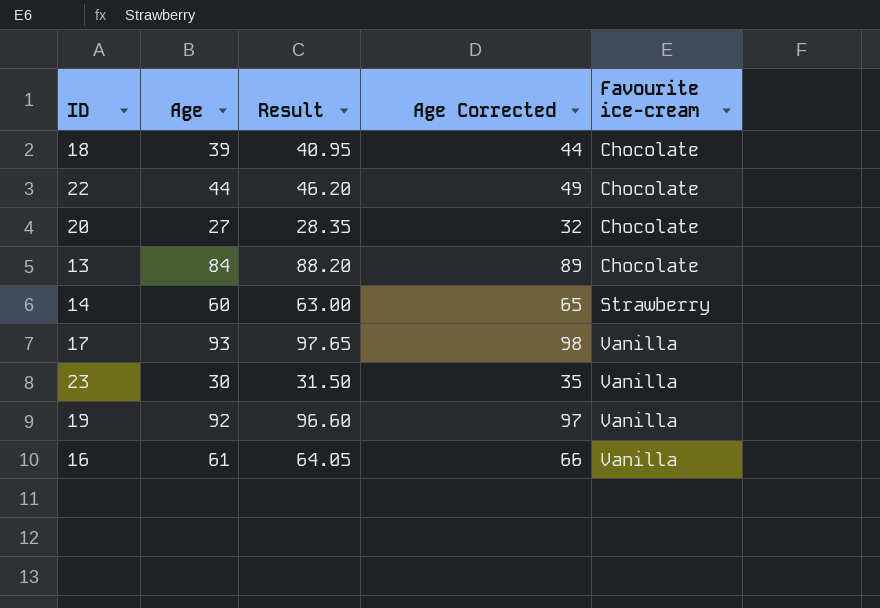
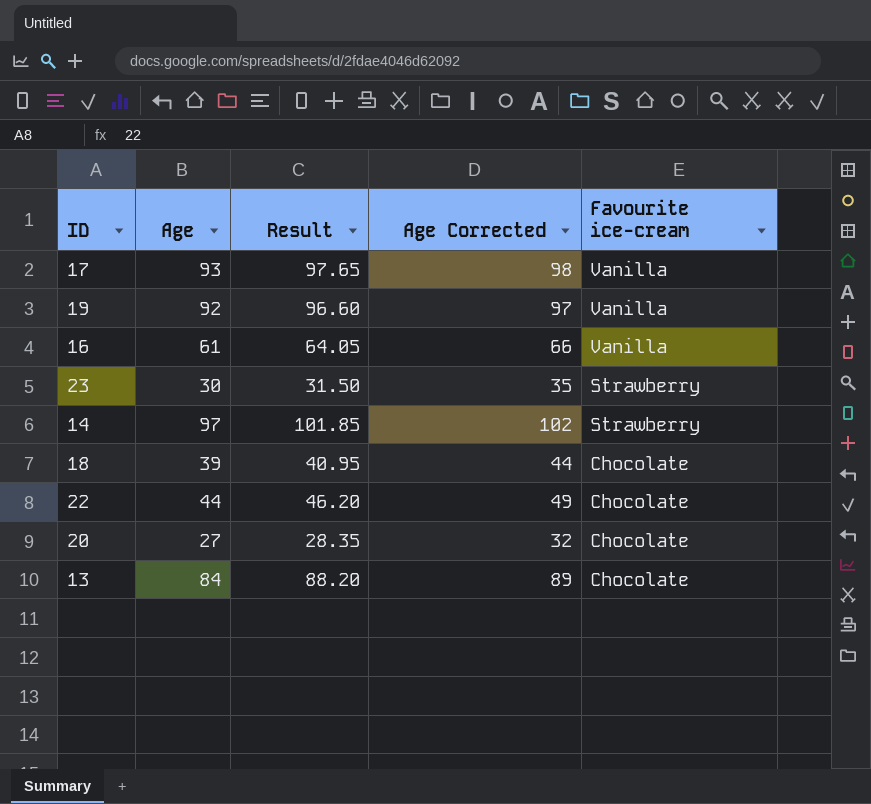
row order: Favourite ice-cream ascending -> Favourite ice-cream descending
23 | Favourite ice-cream: Vanilla -> Strawberry
14 | Age: 60 -> 97
14 | Result: 63.00 -> 101.85
14 | Age Corrected: 65 -> 102

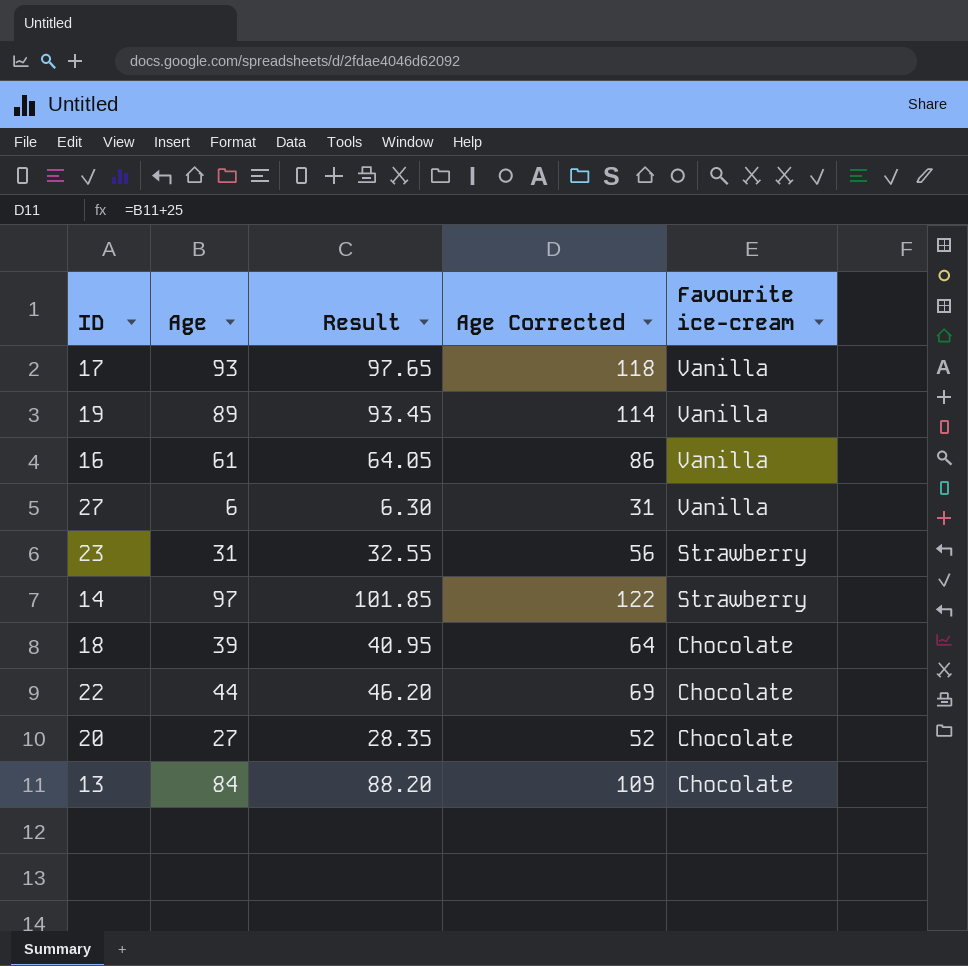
column Age Corrected | formula: [Age] + 5 -> [Age] + 25
19 | Age: 92 -> 89
19 | Result: 96.60 -> 93.45
row 27: none -> 6 | 6.30 | 31 | Vanilla
23 | Age: 30 -> 31
23 | Result: 31.50 -> 32.55

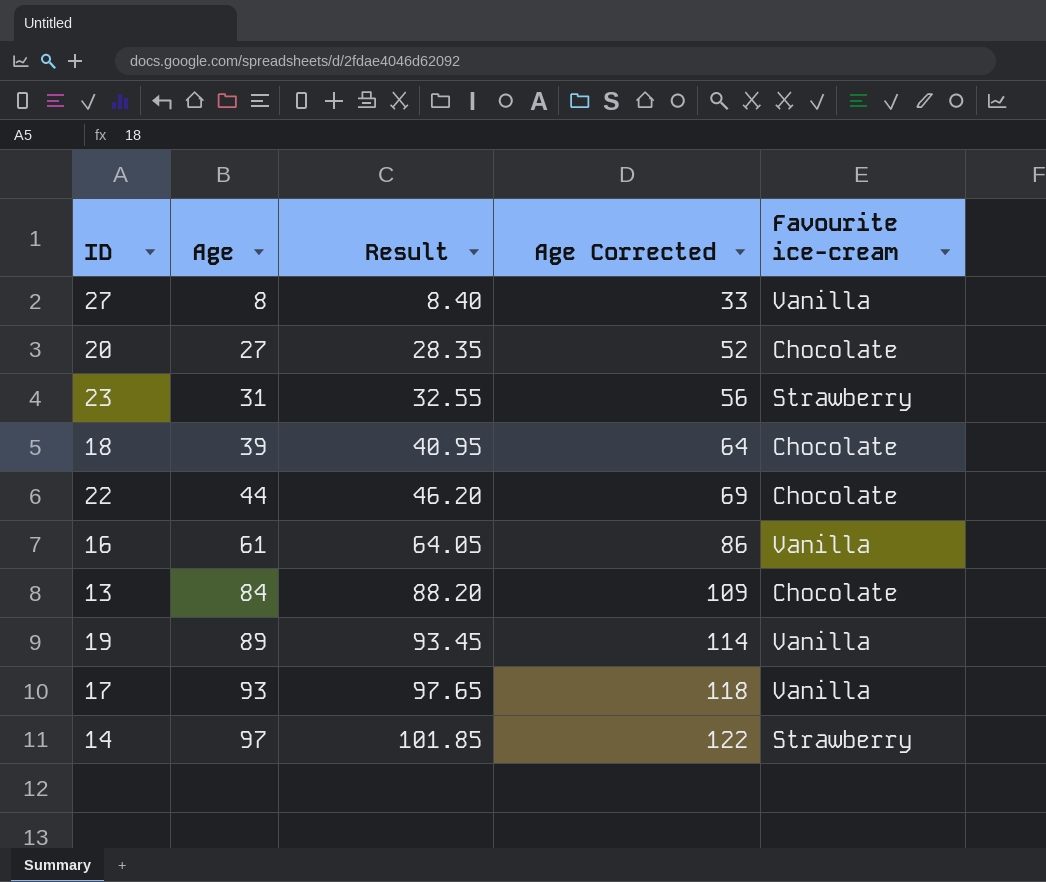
row order: Favourite ice-cream descending -> Age ascending
27 | Age: 6 -> 8
27 | Result: 6.30 -> 8.40
27 | Age Corrected: 31 -> 33

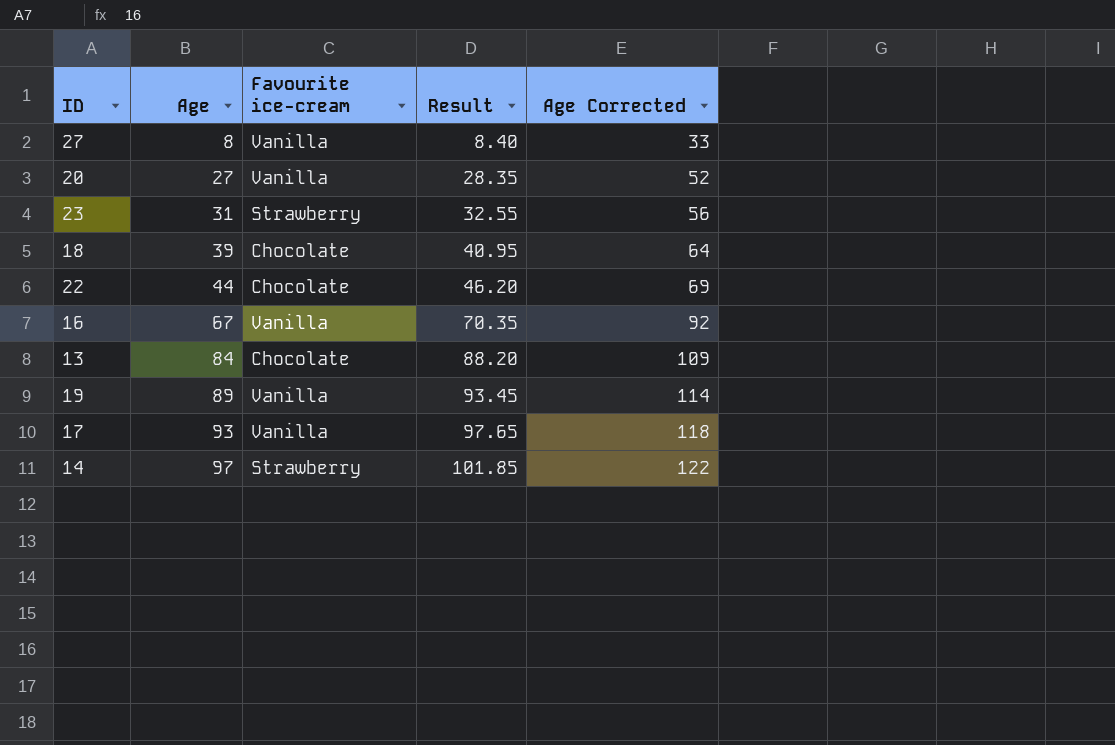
column Favourite ice-cream | position: 5 -> 3
20 | Favourite ice-cream: Chocolate -> Vanilla
16 | Age: 61 -> 67
16 | Result: 64.05 -> 70.35
16 | Age Corrected: 86 -> 92

